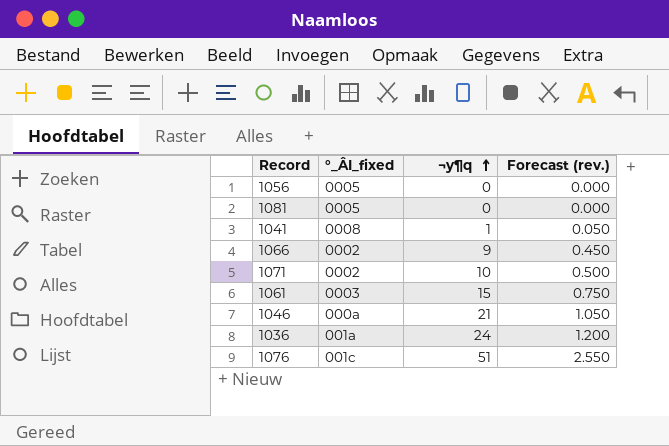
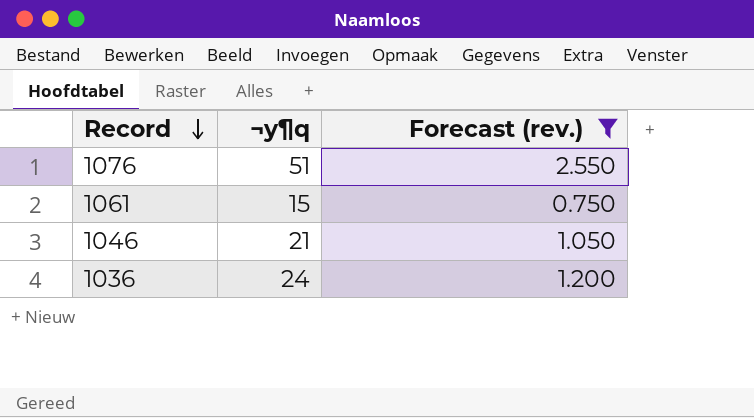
filter: none -> Forecast (rev.) >= 0.750
row order: ¬y¶q ascending -> Record descending
column °_ÂI_fixed | position: 2 -> none

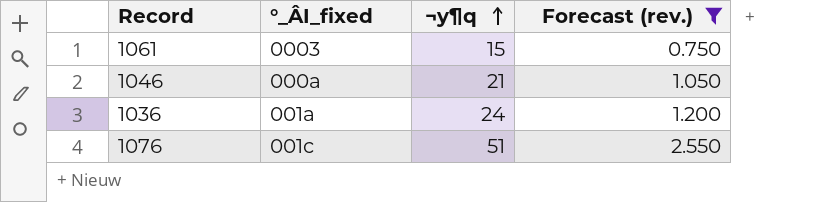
row order: Record descending -> ¬y¶q ascending
column °_ÂI_fixed | position: none -> 2

